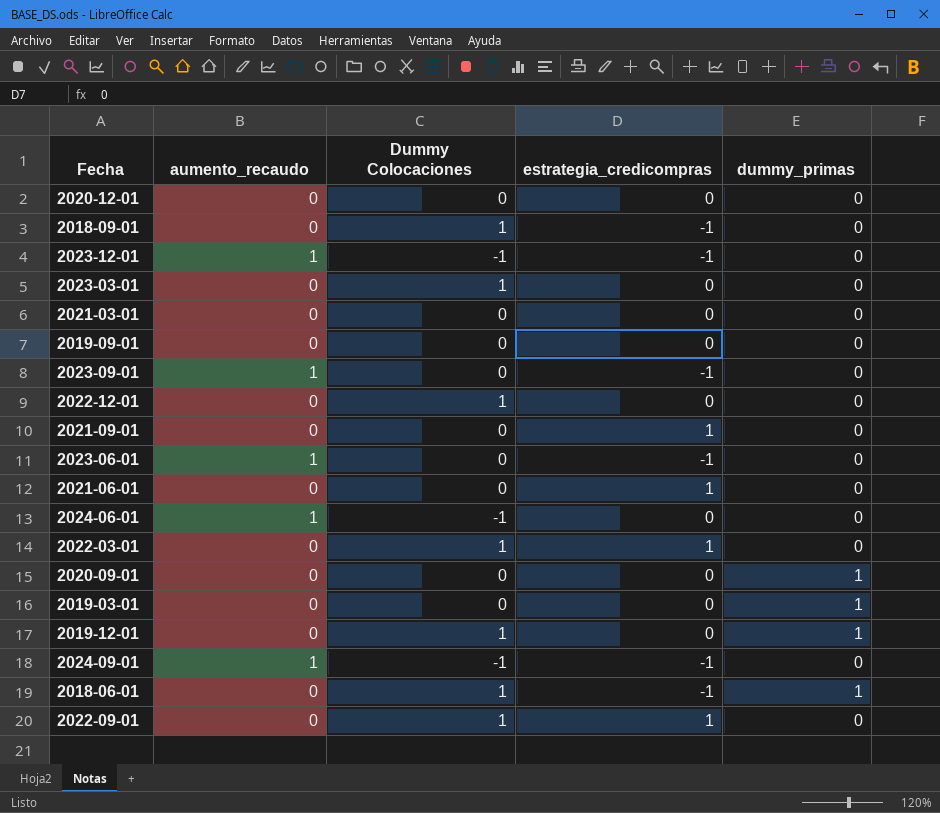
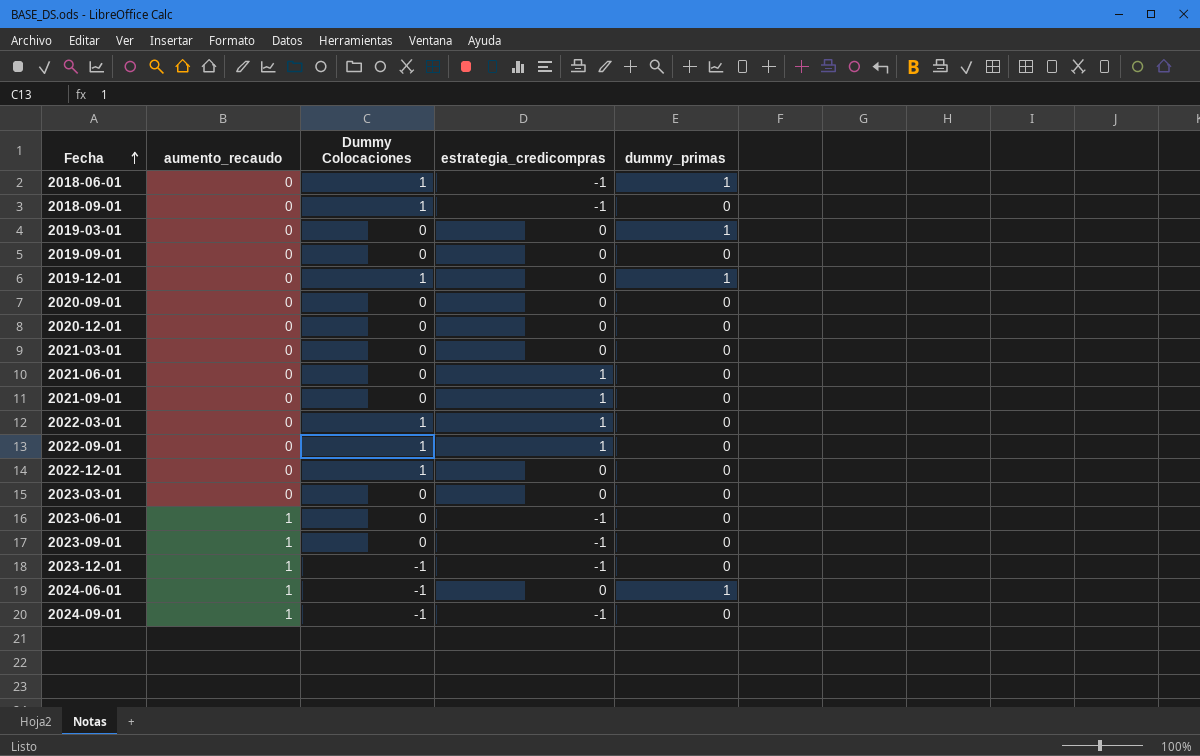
row order: none -> Fecha ascending
2020-09-01 | dummy_primas: 1 -> 0
2023-03-01 | Dummy Colocaciones: 1 -> 0
2024-06-01 | dummy_primas: 0 -> 1

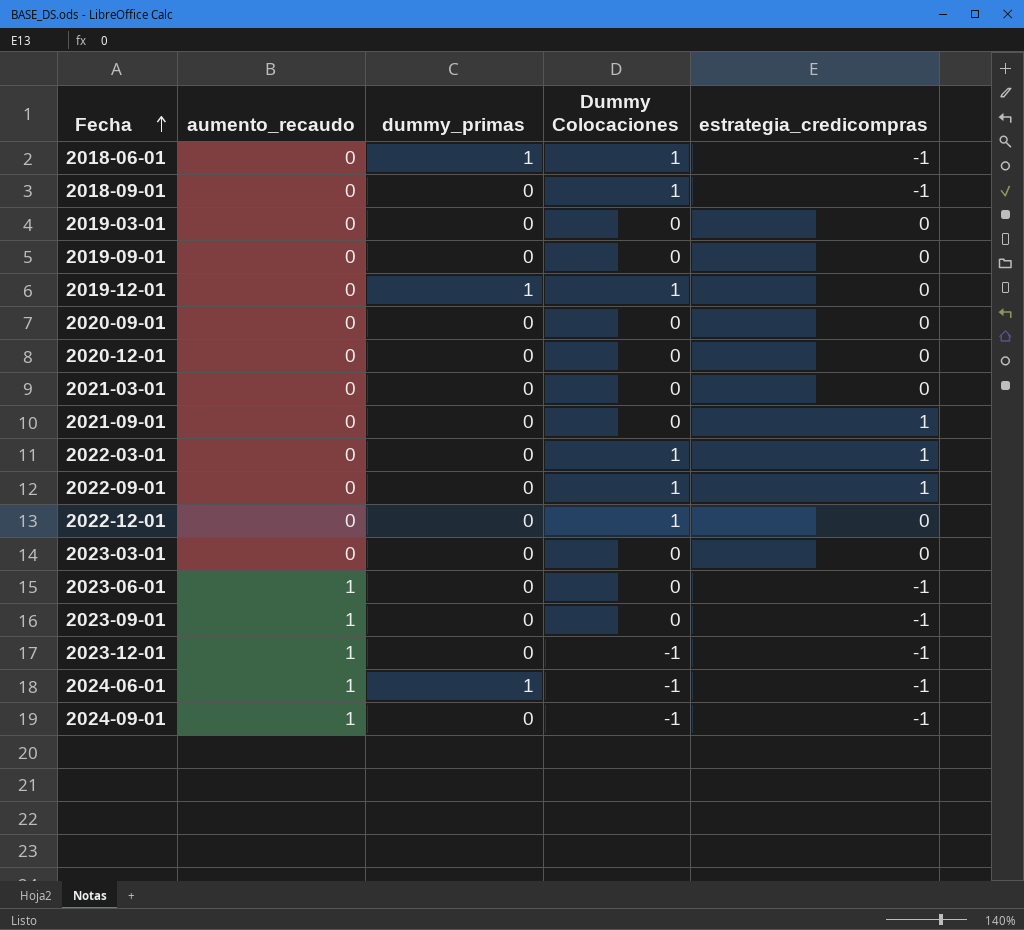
column dummy_primas | position: 5 -> 3
row 2021-06-01: 0 | 0 | 1 | 0 -> none
2019-03-01 | dummy_primas: 1 -> 0
2024-06-01 | estrategia_credicompras: 0 -> -1

